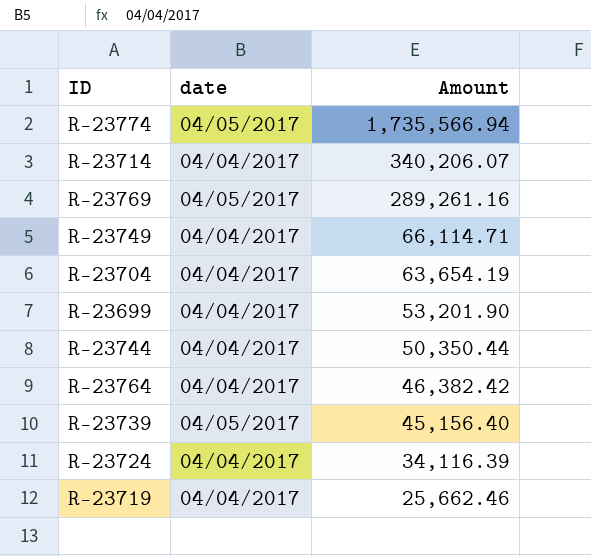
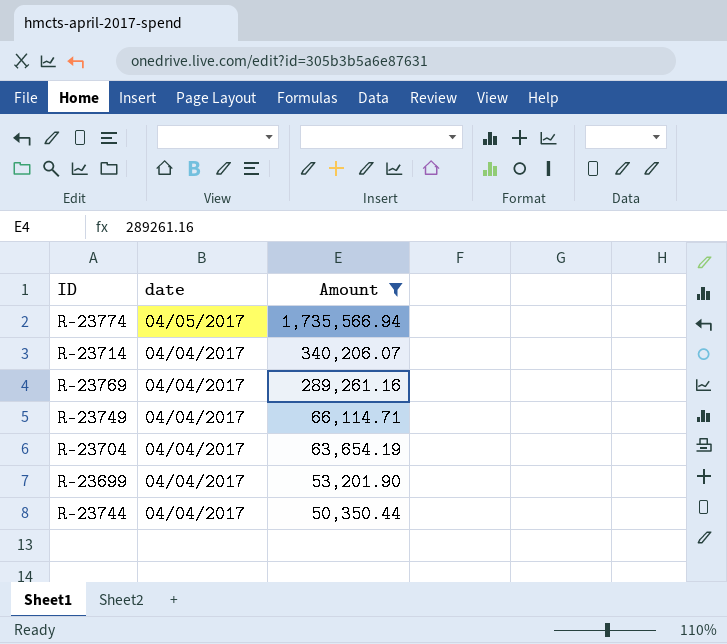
filter: none -> Amount >= 50,350.44
R-23769 | date: 04/05/2017 -> 04/04/2017

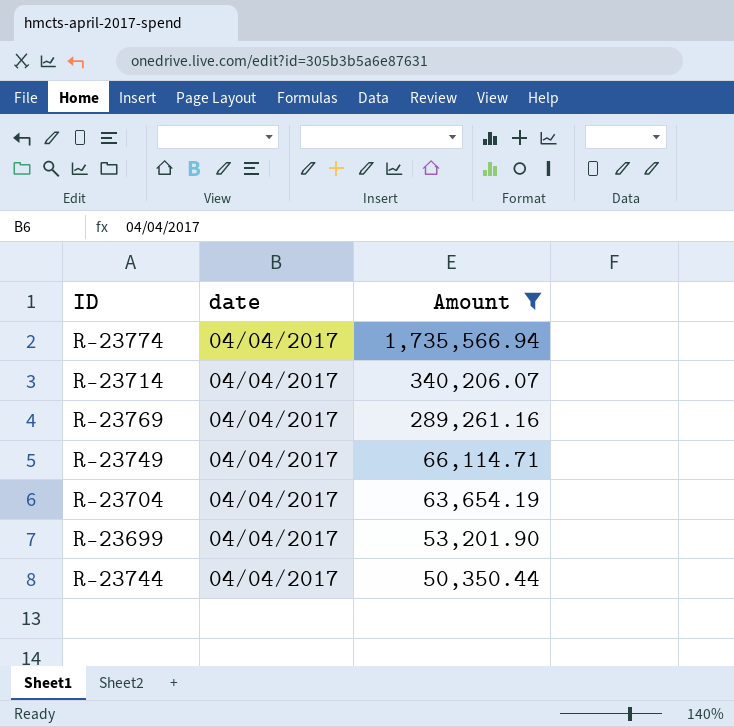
R-23774 | date: 04/05/2017 -> 04/04/2017

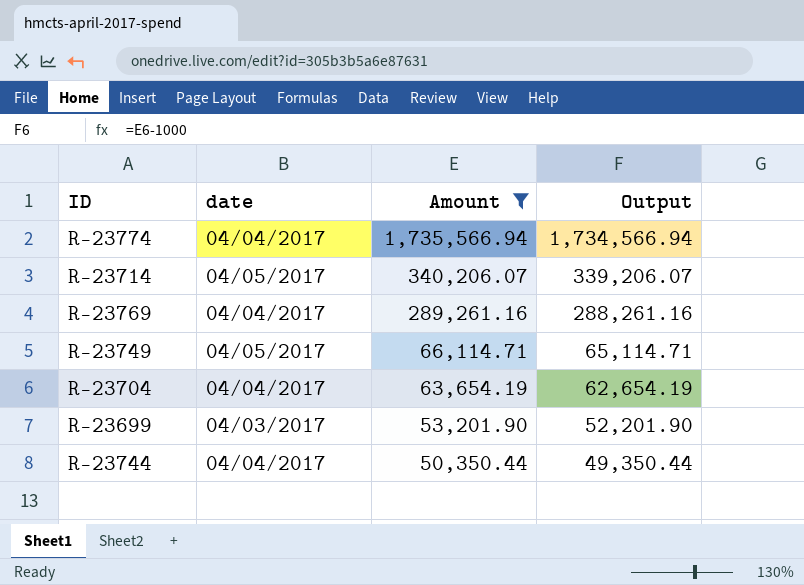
column Output | formula: none -> [Amount] - 1000
R-23714 | date: 04/04/2017 -> 04/05/2017
R-23749 | date: 04/04/2017 -> 04/05/2017
R-23699 | date: 04/04/2017 -> 04/03/2017

